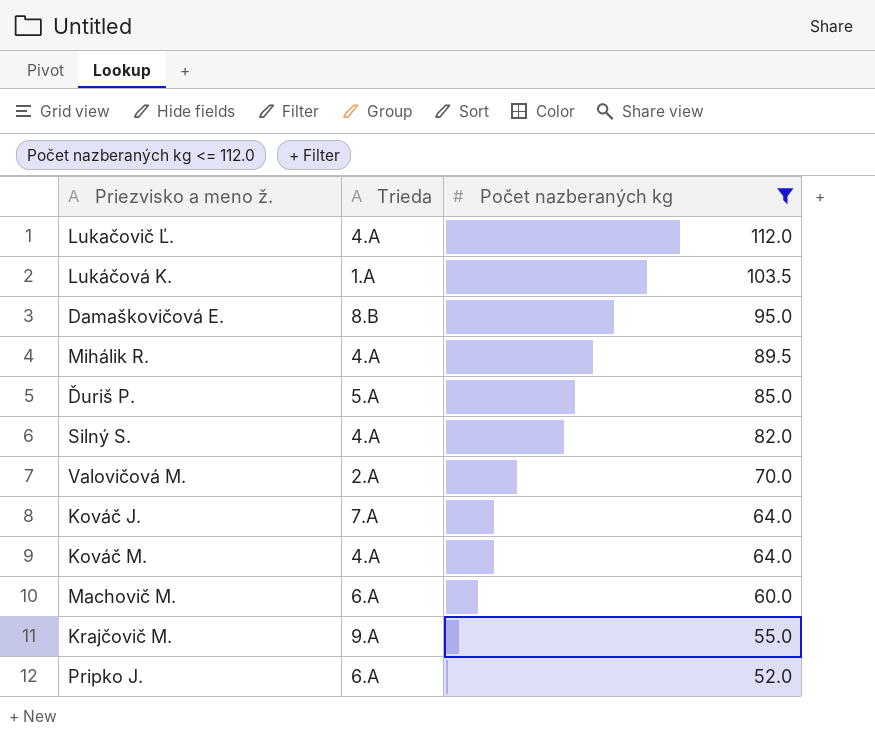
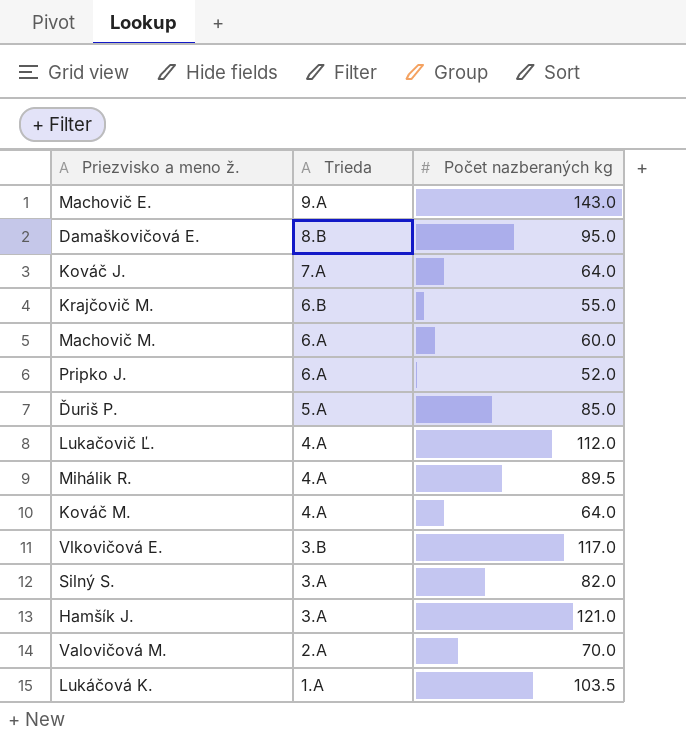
filter: Počet nazberaných kg <= 112.0 -> none
row order: Počet nazberaných kg descending -> Trieda descending
Krajčovič M. | Trieda: 9.A -> 6.B
Silný S. | Trieda: 4.A -> 3.A

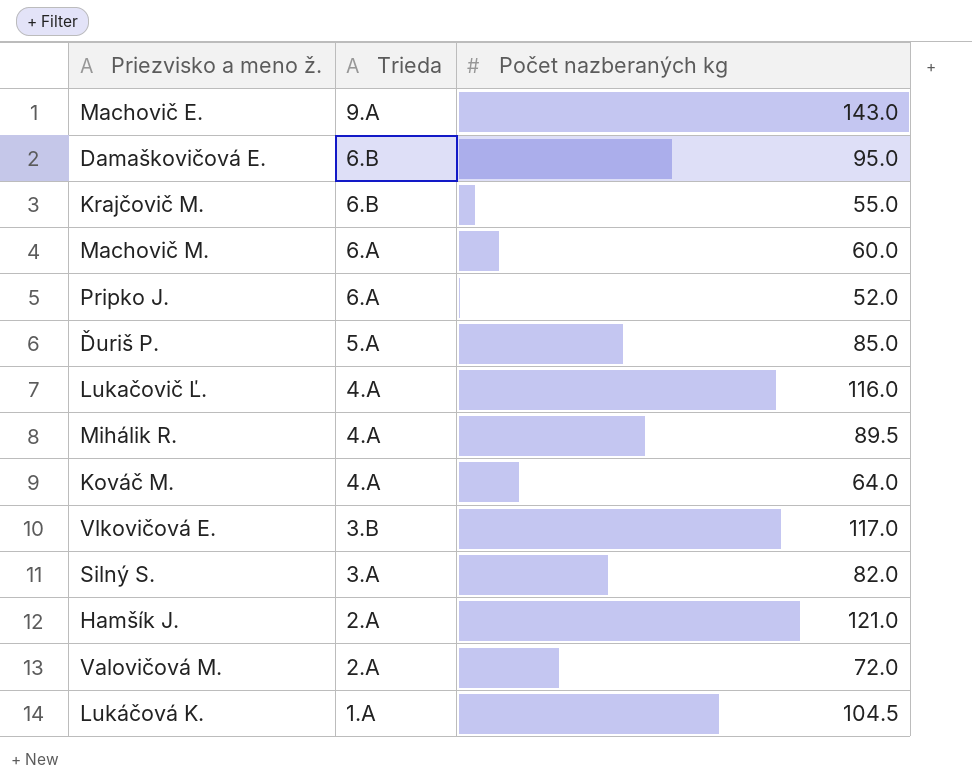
row Kováč J.: 7.A | 64.0 -> none
Damaškovičová E. | Trieda: 8.B -> 6.B
Lukačovič Ľ. | Počet nazberaných kg: 112.0 -> 116.0
Hamšík J. | Trieda: 3.A -> 2.A
Valovičová M. | Počet nazberaných kg: 70.0 -> 72.0
Lukáčová K. | Počet nazberaných kg: 103.5 -> 104.5

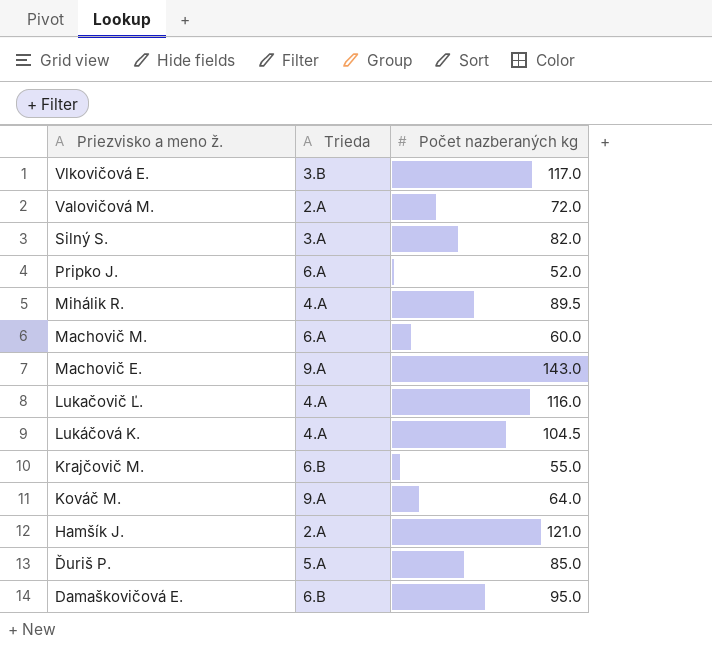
row order: Trieda descending -> Priezvisko a meno ž. descending
Lukáčová K. | Trieda: 1.A -> 4.A
Kováč M. | Trieda: 4.A -> 9.A

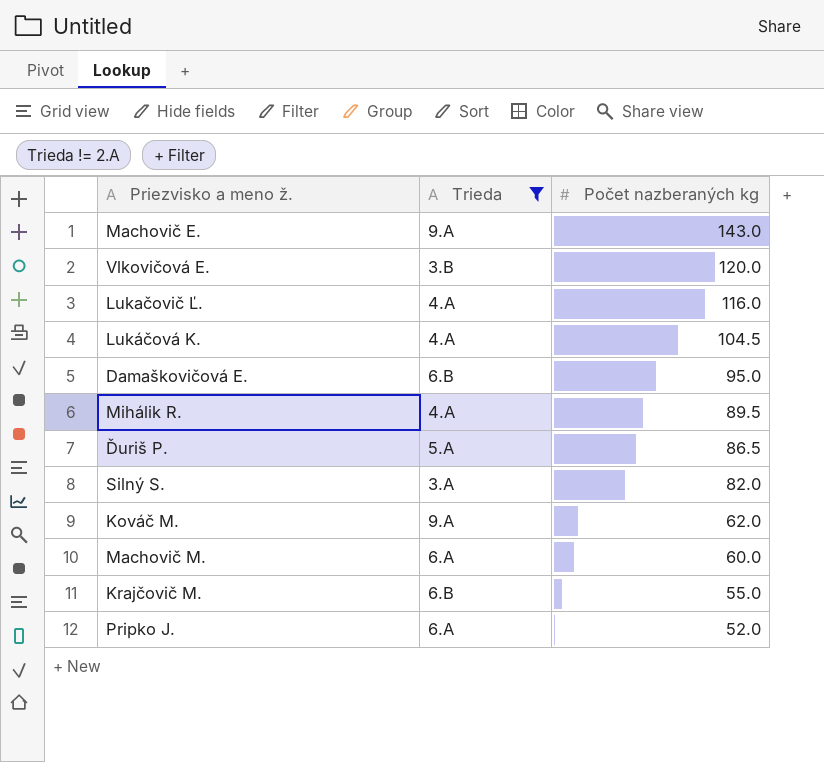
filter: none -> Trieda != 2.A
row order: Priezvisko a meno ž. descending -> Počet nazberaných kg descending
Vlkovičová E. | Počet nazberaných kg: 117.0 -> 120.0
Ďuriš P. | Počet nazberaných kg: 85.0 -> 86.5
Kováč M. | Počet nazberaných kg: 64.0 -> 62.0

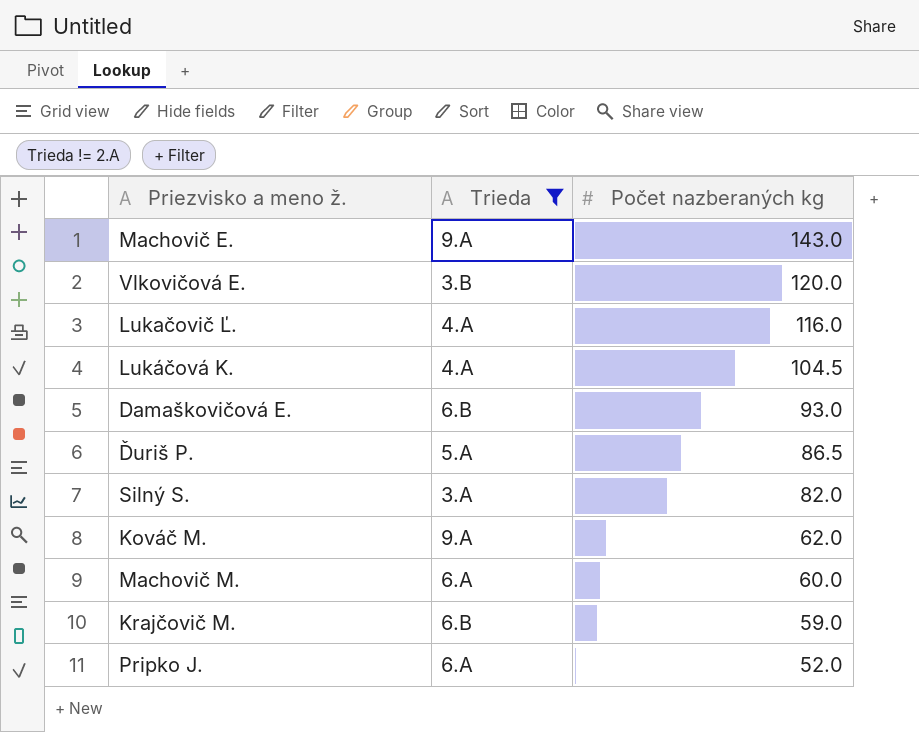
row Mihálik R.: 4.A | 89.5 -> none
Damaškovičová E. | Počet nazberaných kg: 95.0 -> 93.0
Krajčovič M. | Počet nazberaných kg: 55.0 -> 59.0

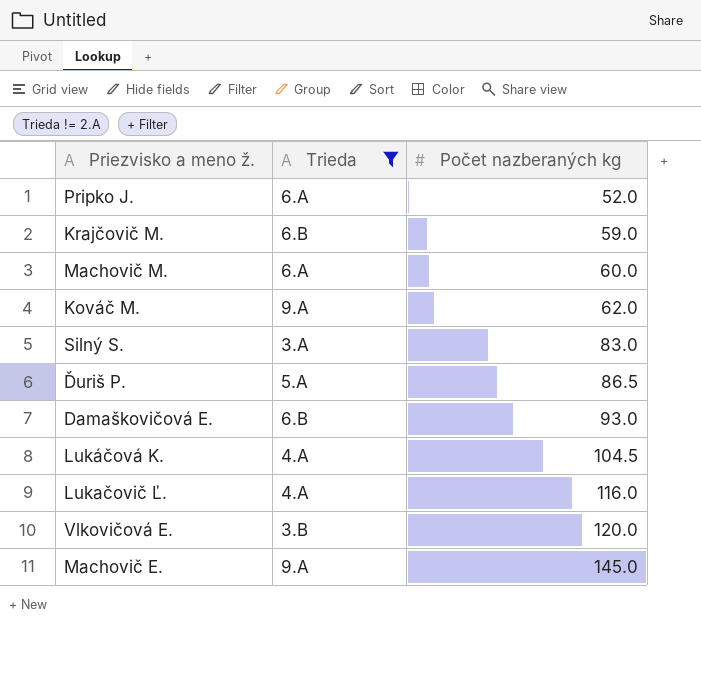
row order: Počet nazberaných kg descending -> Počet nazberaných kg ascending
Silný S. | Počet nazberaných kg: 82.0 -> 83.0
Machovič E. | Počet nazberaných kg: 143.0 -> 145.0

